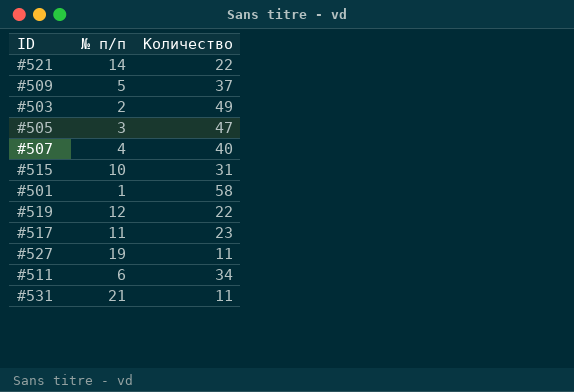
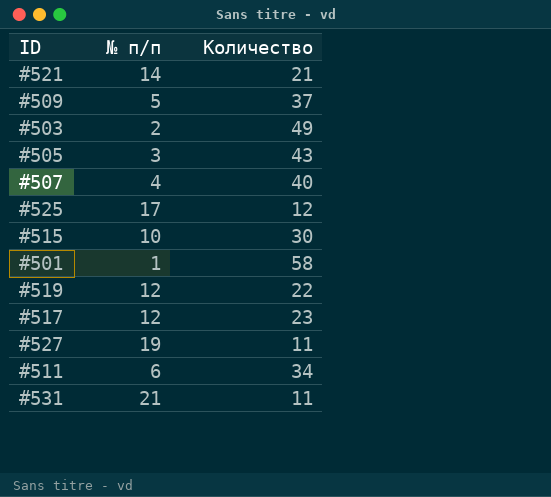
#521 | Количество: 22 -> 21
#505 | Количество: 47 -> 43
row #525: none -> 17 | 12
#515 | Количество: 31 -> 30
#517 | № п/п: 11 -> 12

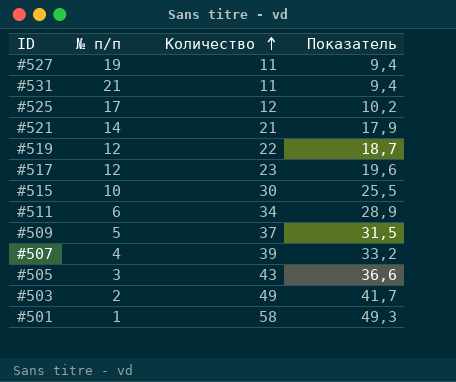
row order: none -> Количество ascending
column Показатель | formula: none -> [Количество] * 0,85
#507 | Количество: 40 -> 39

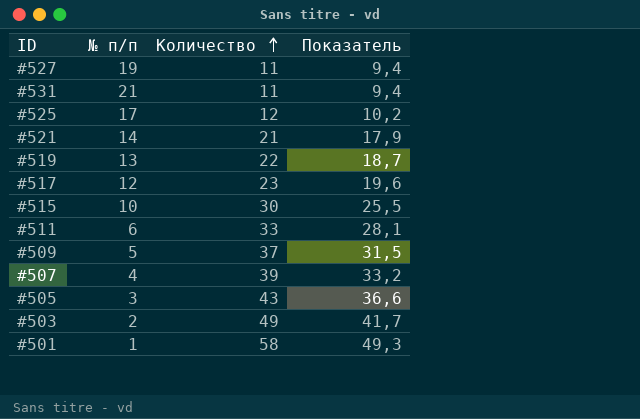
#519 | № п/п: 12 -> 13
#511 | Количество: 34 -> 33
#511 | Показатель: 28,9 -> 28,1

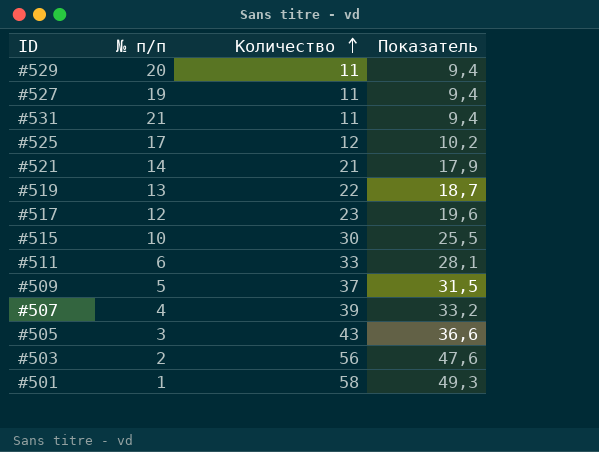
row #529: none -> 20 | 11 | 9,4
#503 | Количество: 49 -> 56
#503 | Показатель: 41,7 -> 47,6

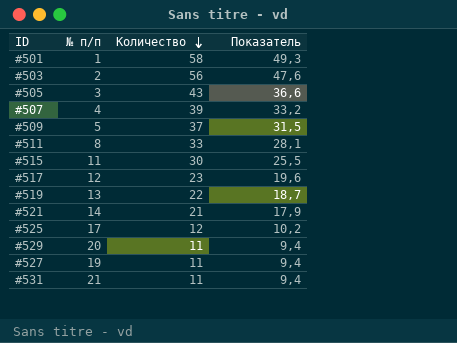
row order: Количество ascending -> Количество descending
#511 | № п/п: 6 -> 8
#515 | № п/п: 10 -> 11

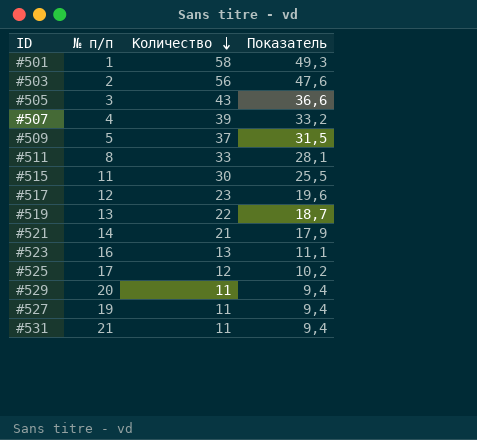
row #523: none -> 16 | 13 | 11,1

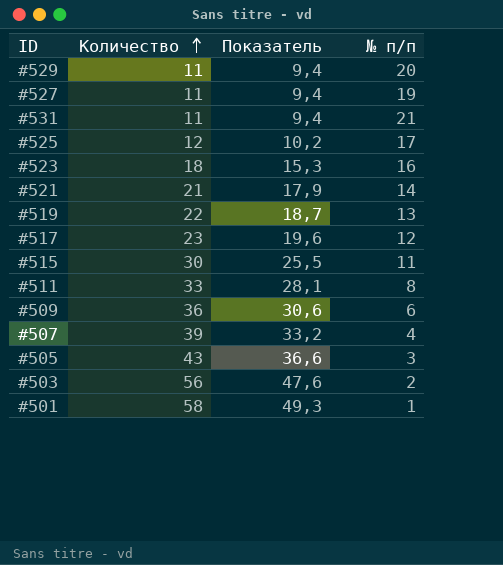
row order: Количество descending -> Количество ascending
column № п/п | position: 2 -> 4
#523 | Количество: 13 -> 18
#523 | Показатель: 11,1 -> 15,3
#509 | Количество: 37 -> 36
#509 | Показатель: 31,5 -> 30,6
#509 | № п/п: 5 -> 6

